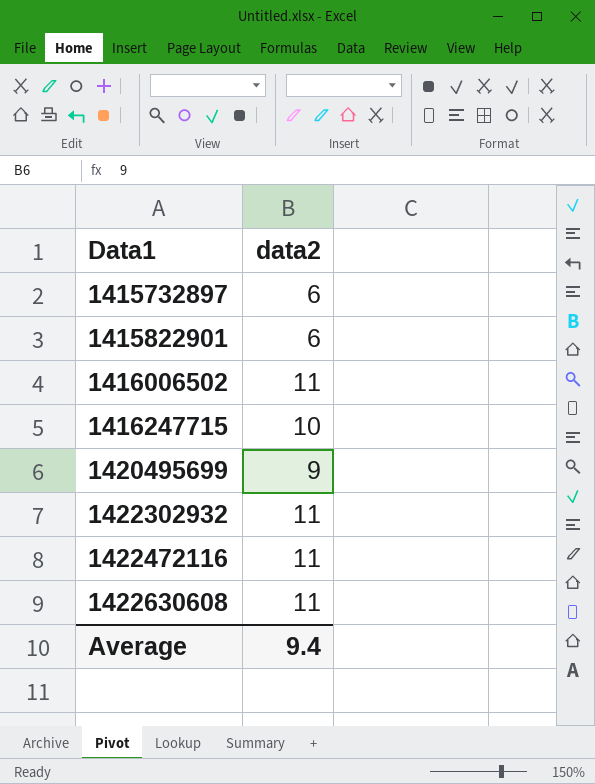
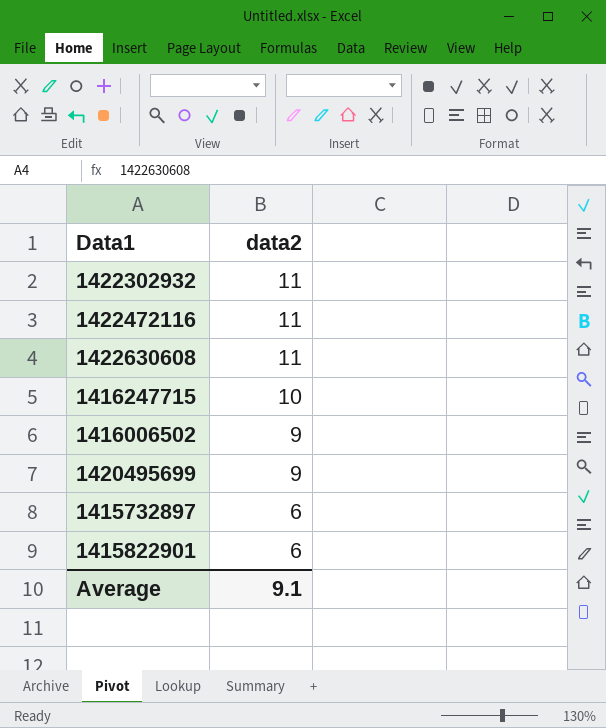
row order: Data1 ascending -> data2 descending
1416006502 | data2: 11 -> 9
Average | data2: 9.4 -> 9.1

